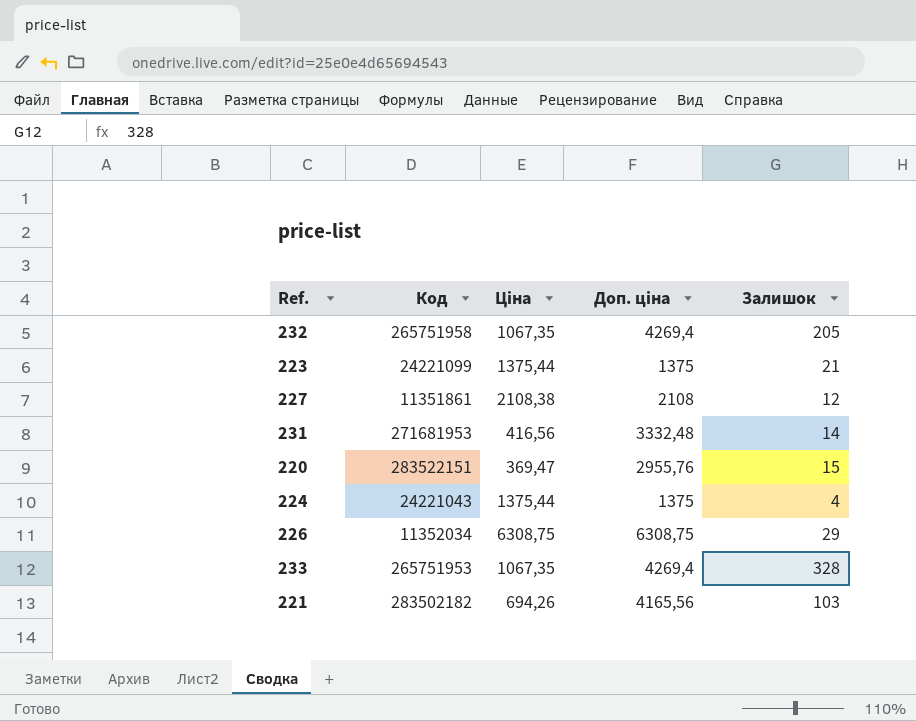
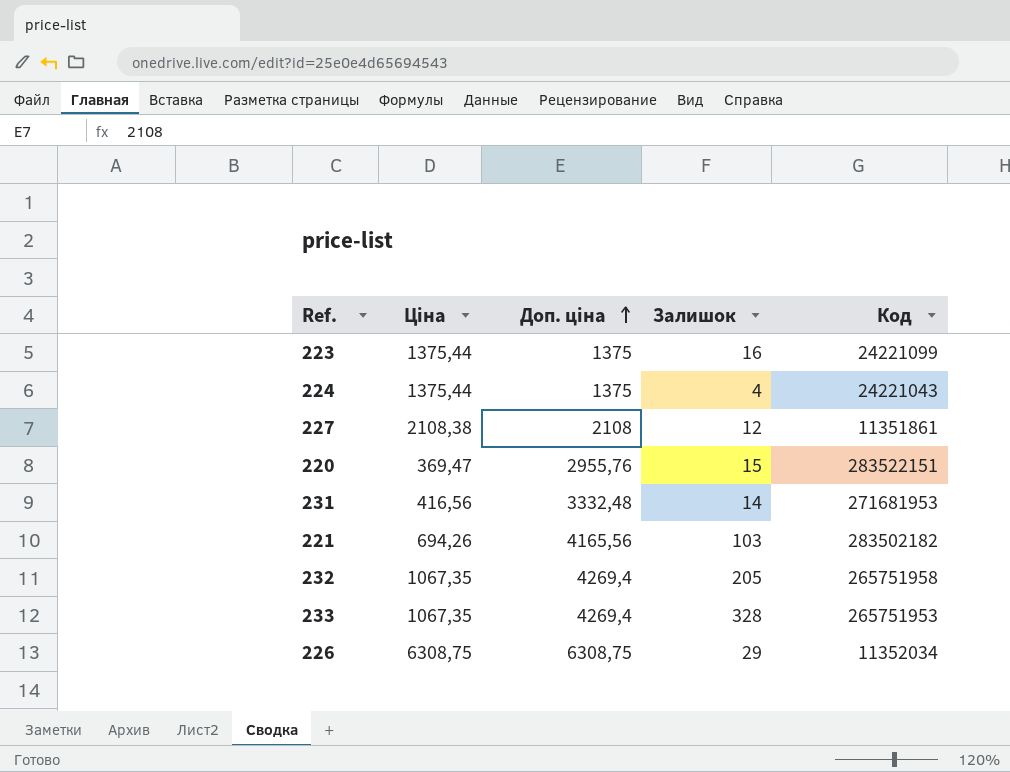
row order: none -> Доп. ціна ascending
column Код | position: 2 -> 5
223 | Залишок: 21 -> 16

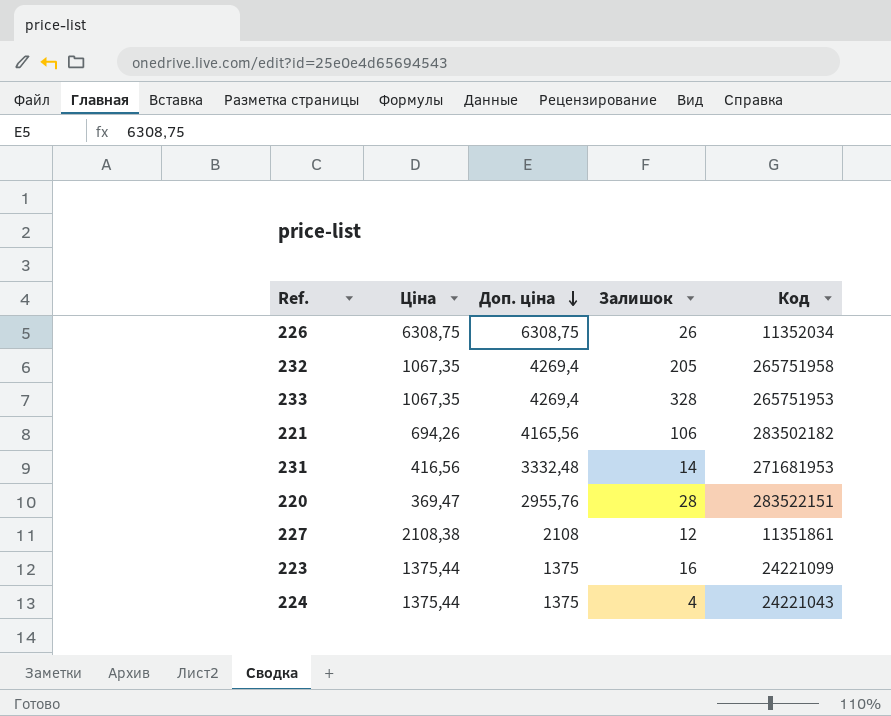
row order: Доп. ціна ascending -> Доп. ціна descending
226 | Залишок: 29 -> 26
221 | Залишок: 103 -> 106
220 | Залишок: 15 -> 28

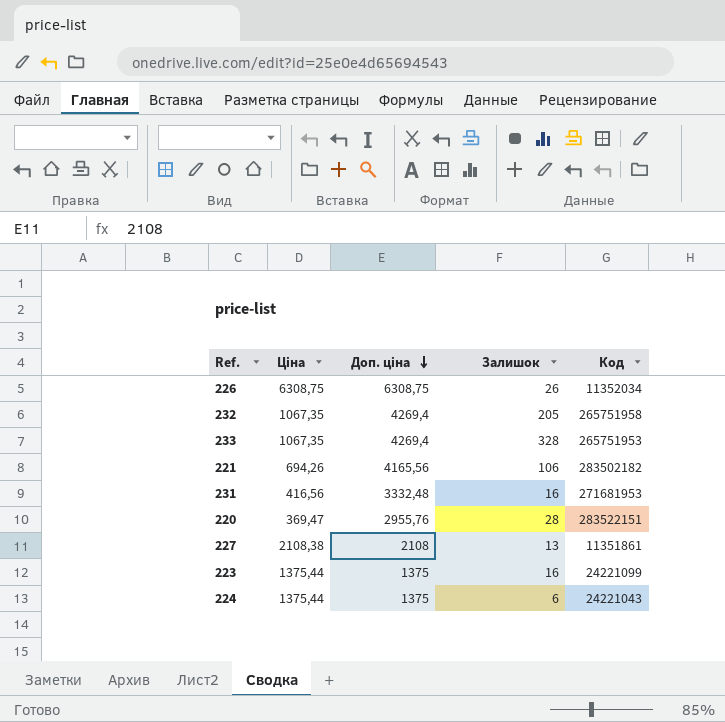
231 | Залишок: 14 -> 16
227 | Залишок: 12 -> 13
224 | Залишок: 4 -> 6

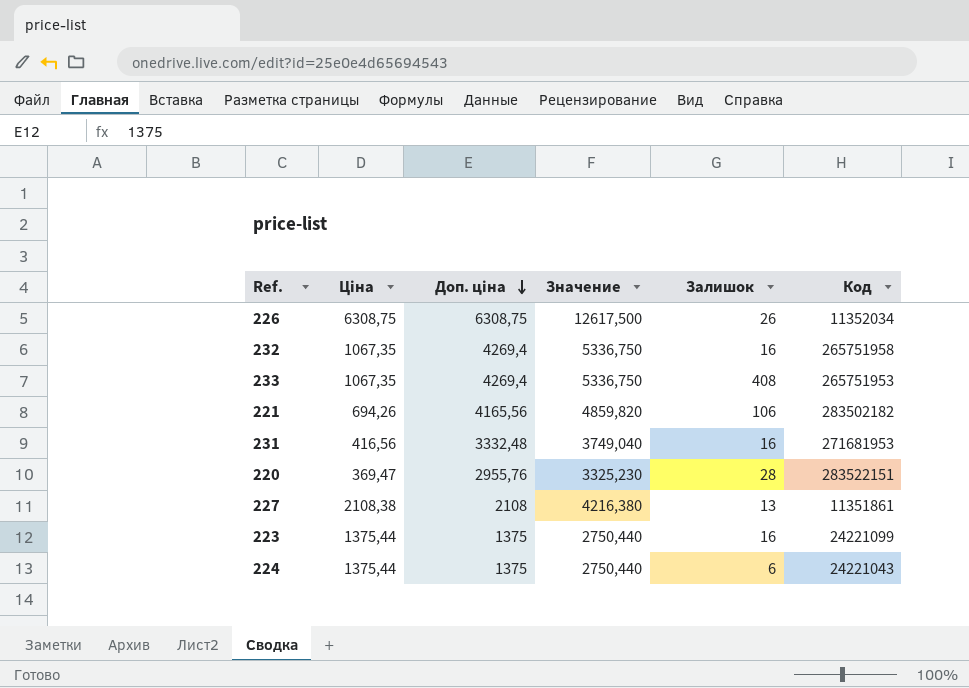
column Значение | formula: none -> [Ціна] + [Доп. ціна]
232 | Залишок: 205 -> 16
233 | Залишок: 328 -> 408

